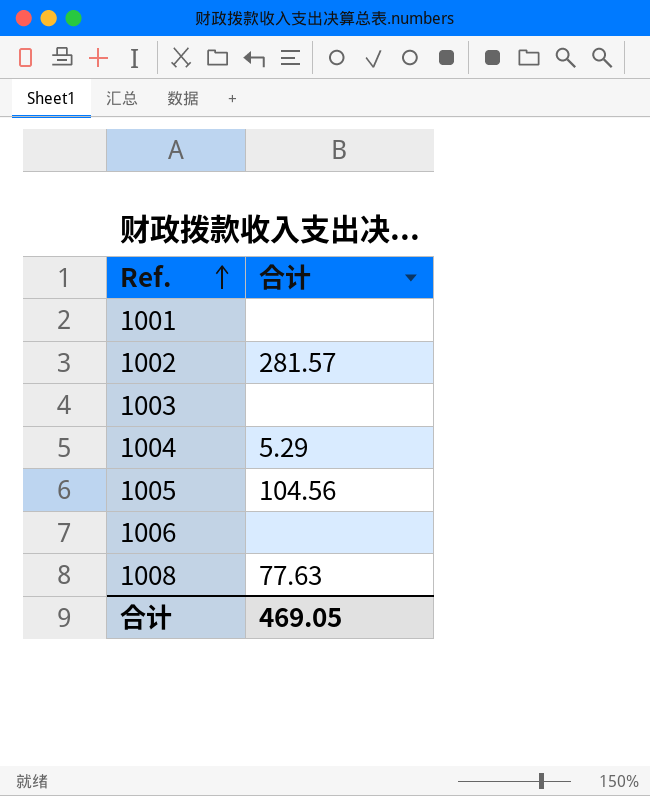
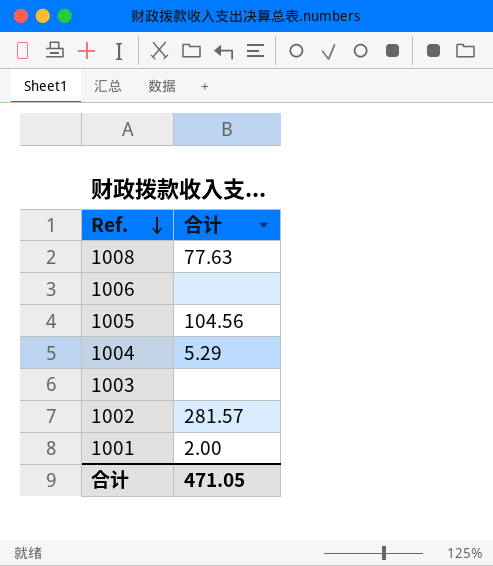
row order: Ref. ascending -> Ref. descending
1001 | 合计: none -> 2.00
合计 | 合计: 469.05 -> 471.05

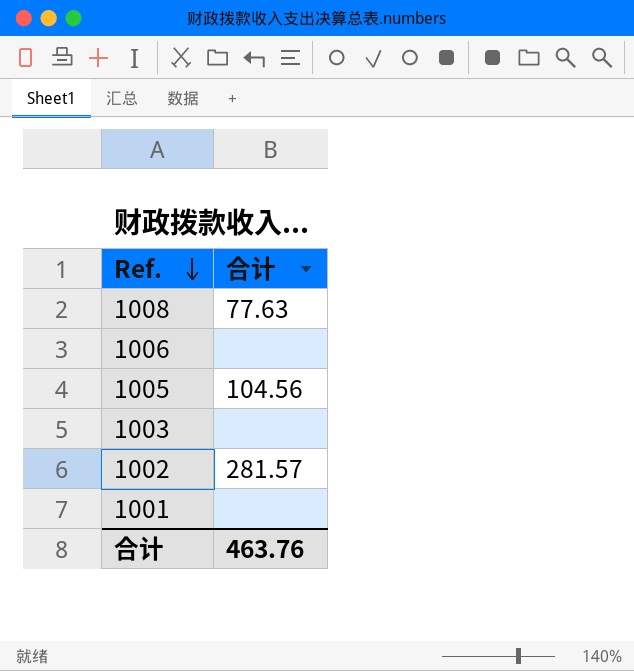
row 1004: 5.29 -> none
1001 | 合计: 2.00 -> none
合计 | 合计: 471.05 -> 463.76

